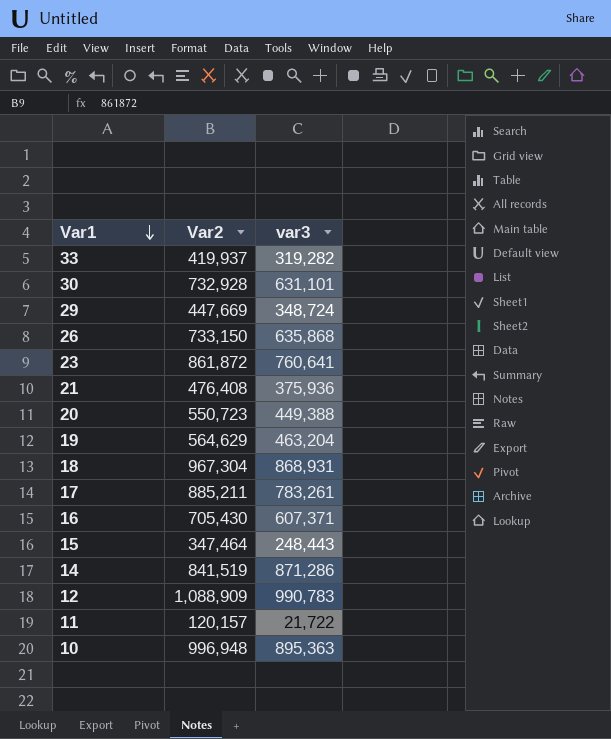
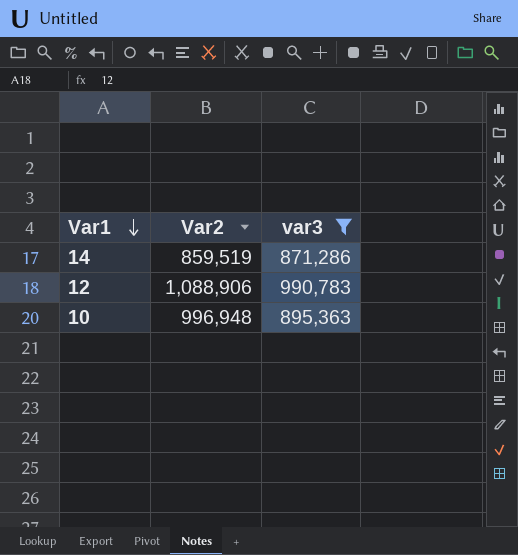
filter: none -> var3 >= 871,286
14 | Var2: 841,519 -> 859,519
12 | Var2: 1,088,909 -> 1,088,906

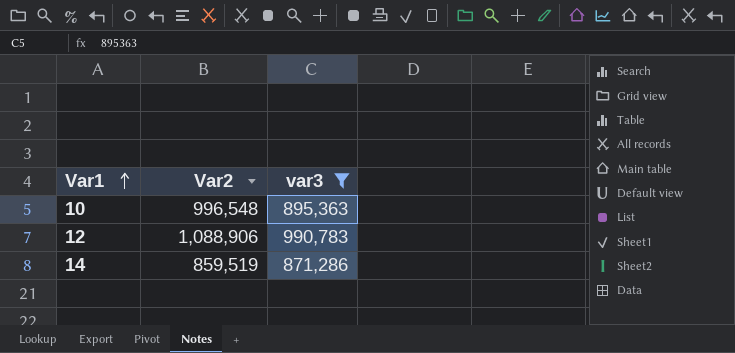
row order: Var1 descending -> Var1 ascending
10 | Var2: 996,948 -> 996,548

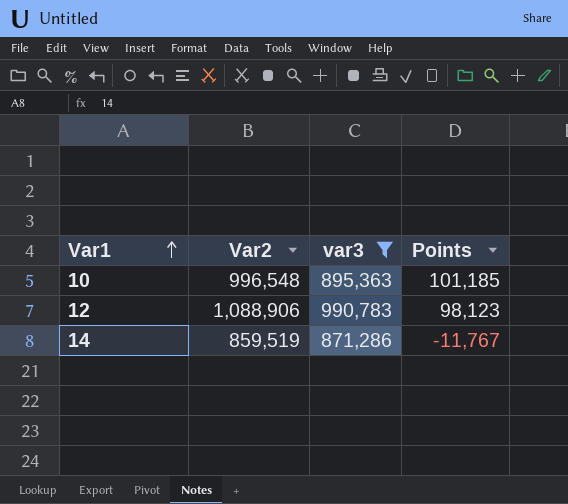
column Points | formula: none -> [Var2] - [var3]

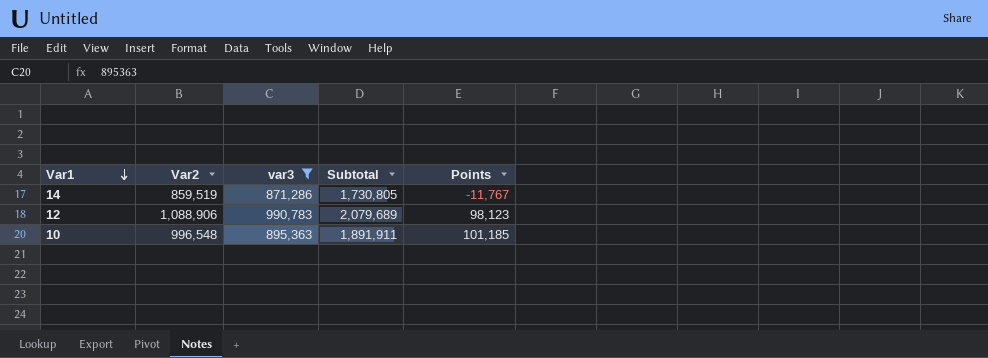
row order: Var1 ascending -> Var1 descending
column Subtotal | formula: none -> [Var2] + [var3]

